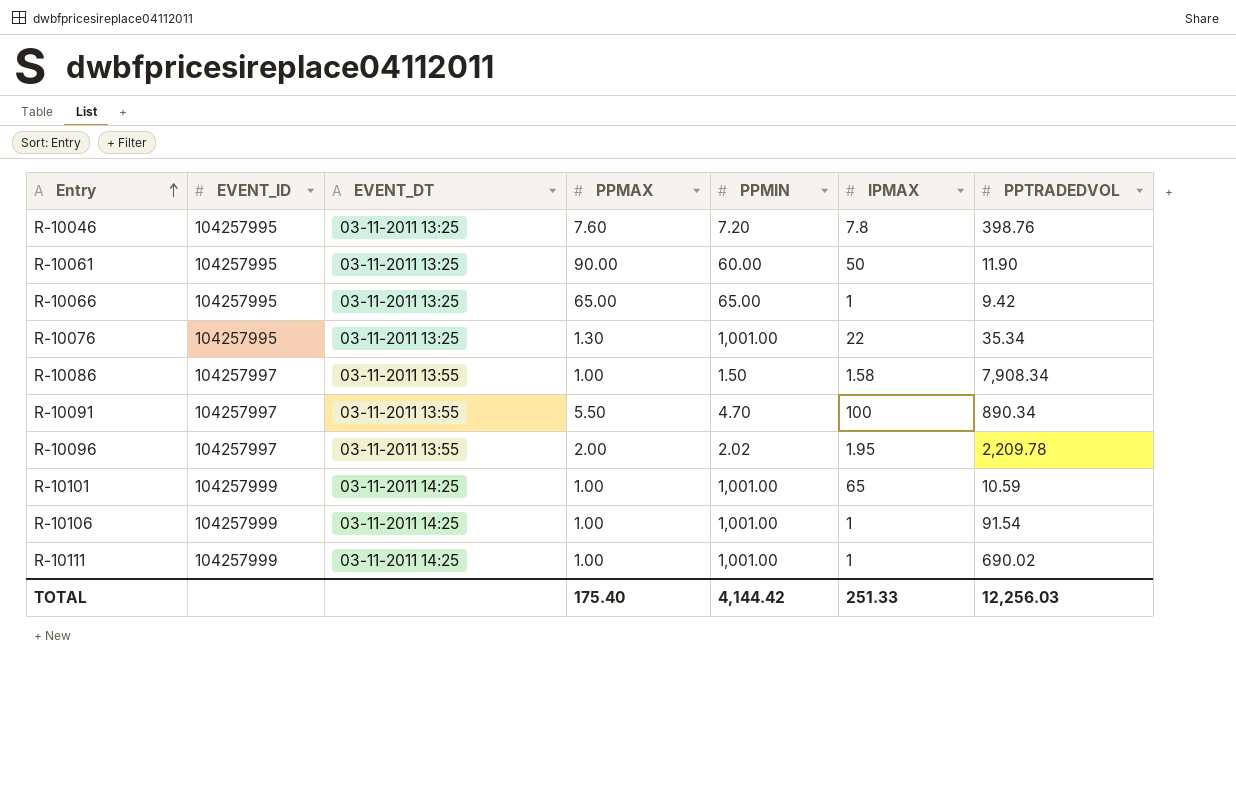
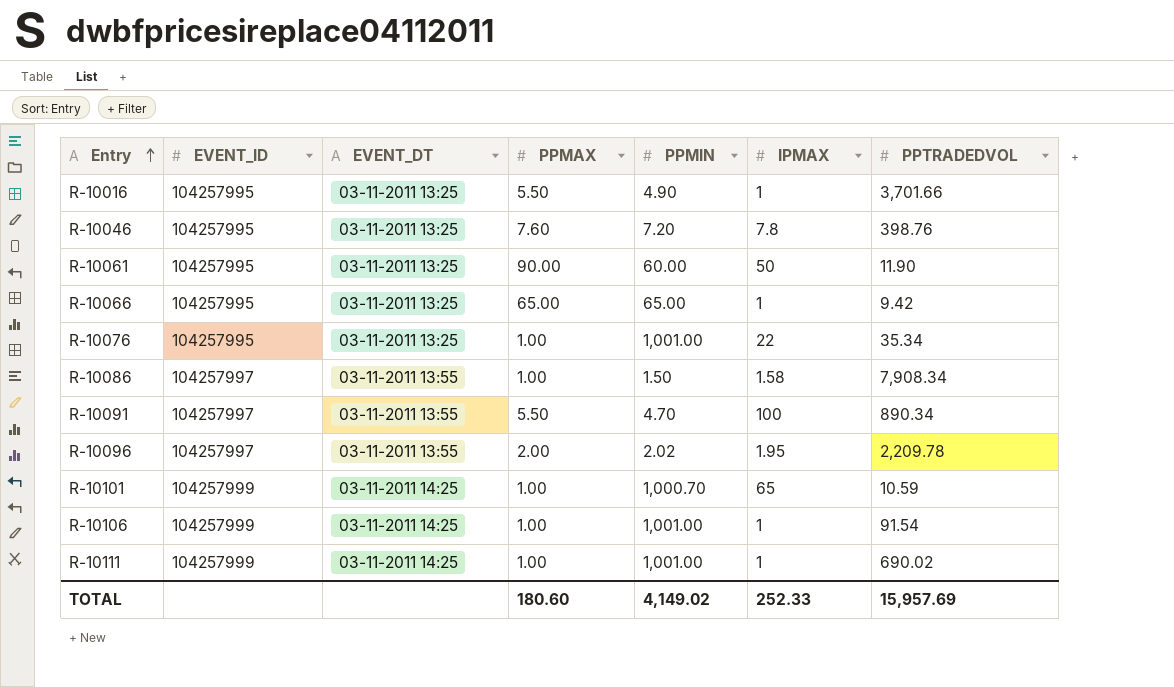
row R-10016: none -> 104257995 | 03-11-2011 13:25 | 5.50 | 4.90 | 1 | 3,701.66
R-10076 | PPMAX: 1.30 -> 1.00
R-10101 | PPMIN: 1,001.00 -> 1,000.70
TOTAL | PPMAX: 175.40 -> 180.60
TOTAL | PPMIN: 4,144.42 -> 4,149.02
TOTAL | IPMAX: 251.33 -> 252.33
TOTAL | PPTRADEDVOL: 12,256.03 -> 15,957.69

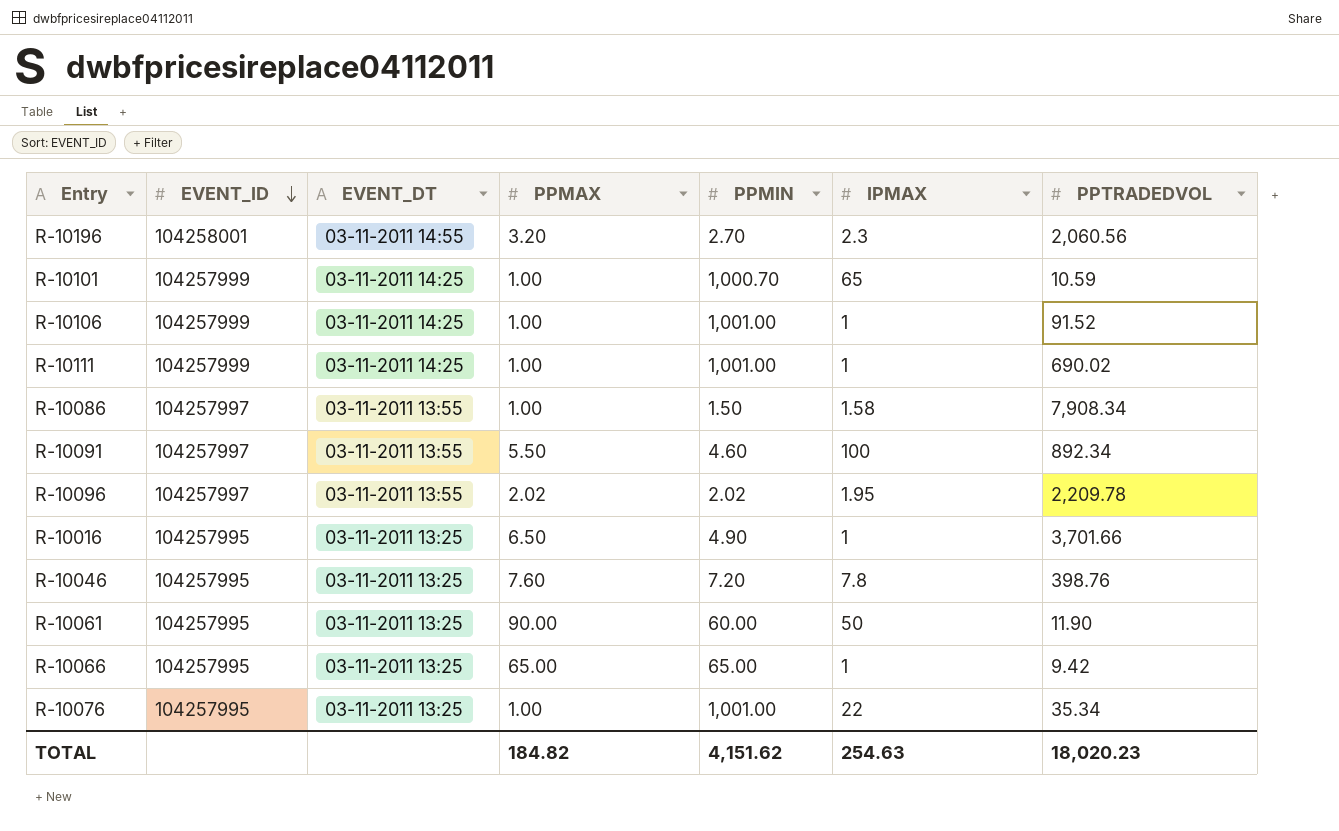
row order: Entry ascending -> EVENT_ID descending
row R-10196: none -> 104258001 | 03-11-2011 14:55 | 3.20 | 2.70 | 2.3 | 2,060.56
R-10106 | PPTRADEDVOL: 91.54 -> 91.52
R-10091 | PPMIN: 4.70 -> 4.60
R-10091 | PPTRADEDVOL: 890.34 -> 892.34
R-10096 | PPMAX: 2.00 -> 2.02
R-10016 | PPMAX: 5.50 -> 6.50
TOTAL | PPMAX: 180.60 -> 184.82
TOTAL | PPMIN: 4,149.02 -> 4,151.62
TOTAL | IPMAX: 252.33 -> 254.63
TOTAL | PPTRADEDVOL: 15,957.69 -> 18,020.23

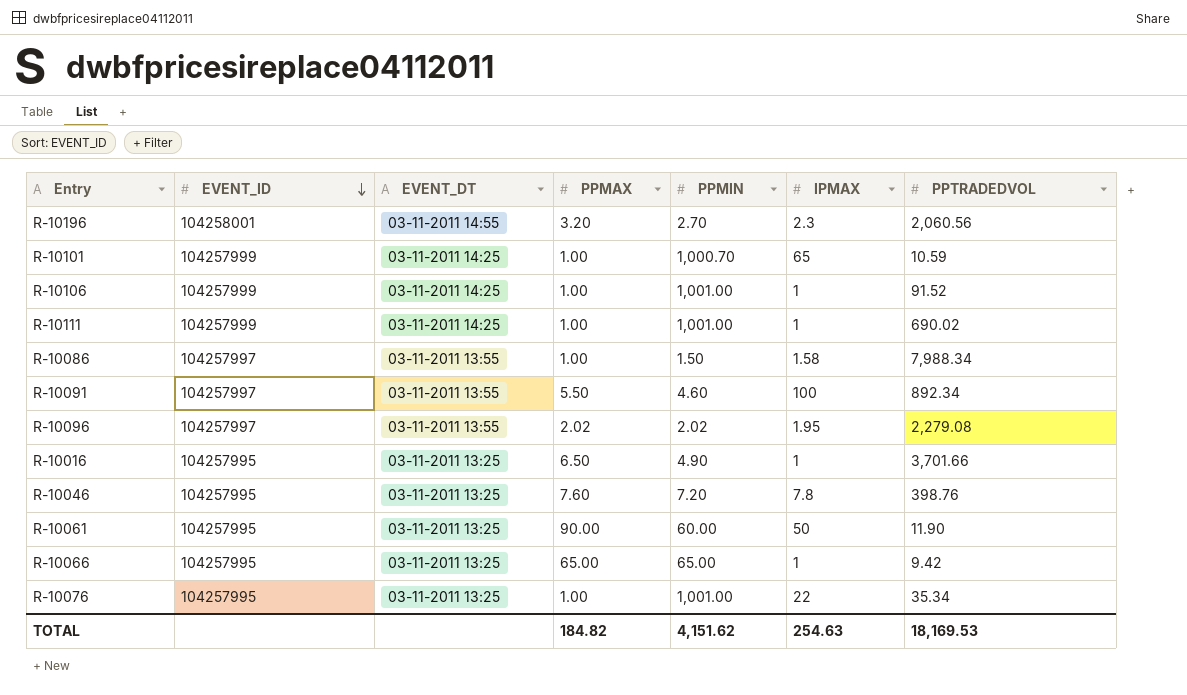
R-10086 | PPTRADEDVOL: 7,908.34 -> 7,988.34
R-10096 | PPTRADEDVOL: 2,209.78 -> 2,279.08
TOTAL | PPTRADEDVOL: 18,020.23 -> 18,169.53

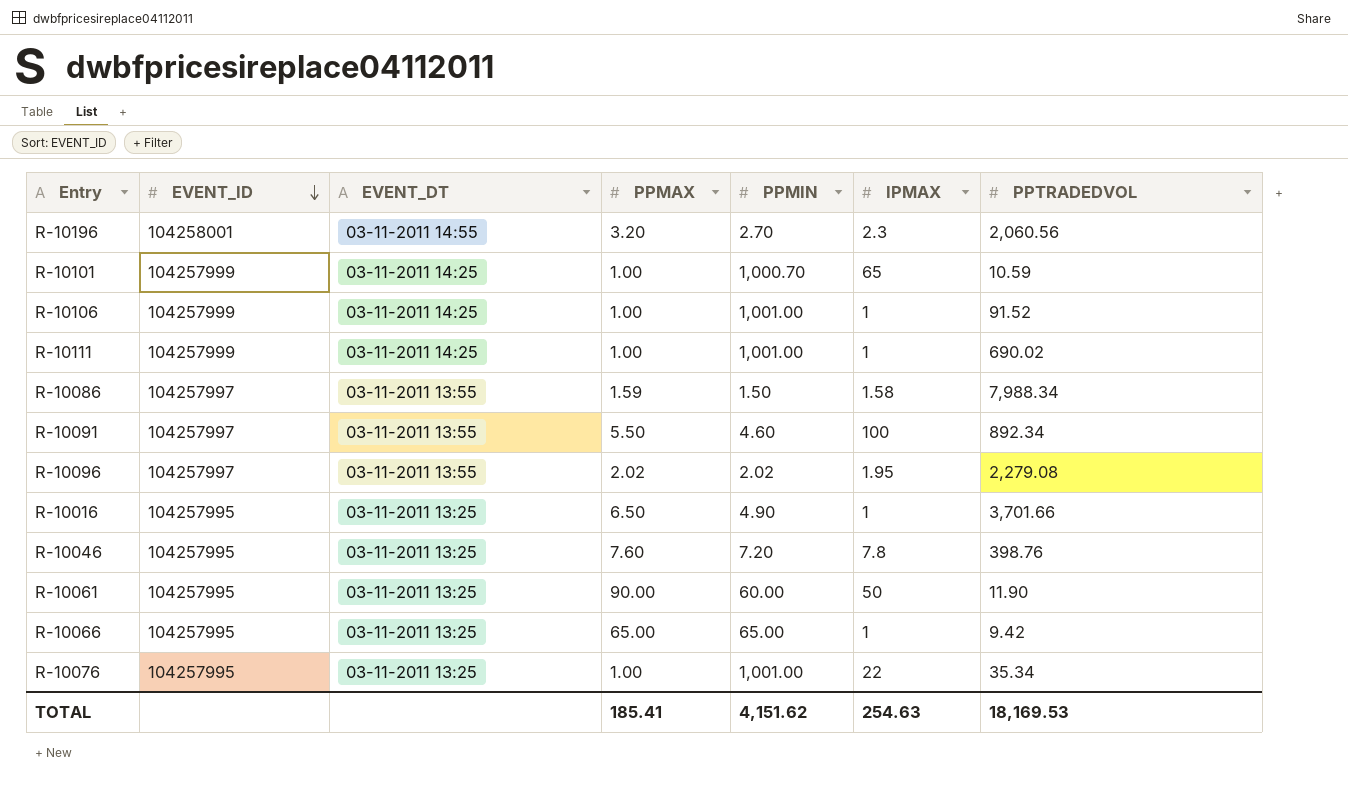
R-10086 | PPMAX: 1.00 -> 1.59
TOTAL | PPMAX: 184.82 -> 185.41

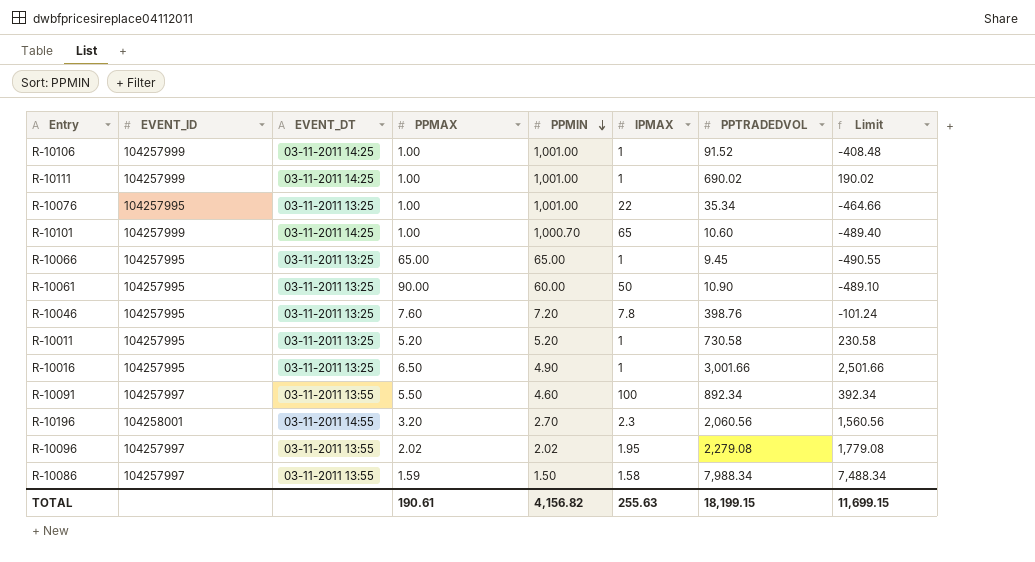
row order: EVENT_ID descending -> PPMIN descending
column Limit | formula: none -> [PPTRADEDVOL] - 500
R-10101 | PPTRADEDVOL: 10.59 -> 10.60
R-10066 | PPTRADEDVOL: 9.42 -> 9.45
R-10061 | PPTRADEDVOL: 11.90 -> 10.90
row R-10011: none -> 104257995 | 03-11-2011 13:25 | 5.20 | 5.20 | 1 | 730.58 | 230.58
R-10016 | PPTRADEDVOL: 3,701.66 -> 3,001.66
TOTAL | PPMAX: 185.41 -> 190.61
TOTAL | PPMIN: 4,151.62 -> 4,156.82
TOTAL | IPMAX: 254.63 -> 255.63
TOTAL | PPTRADEDVOL: 18,169.53 -> 18,199.15

